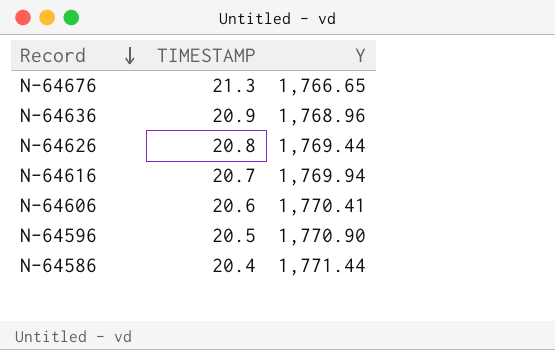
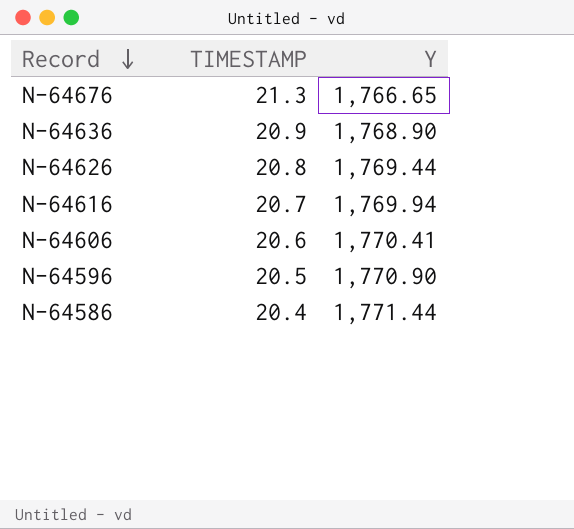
N-64636 | Y: 1,768.96 -> 1,768.90

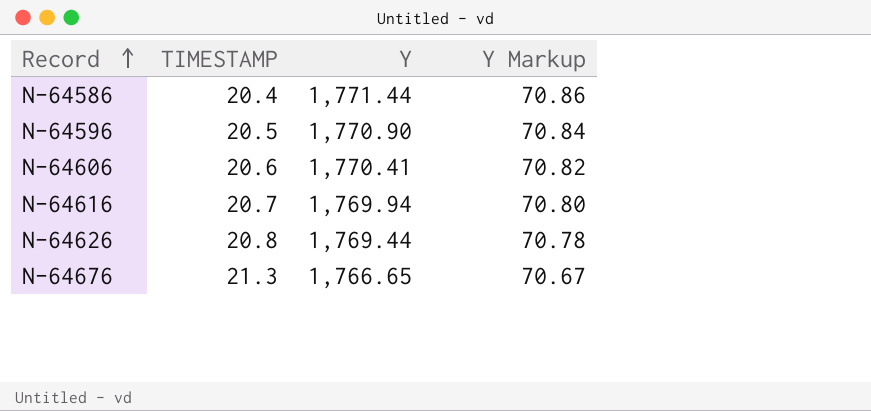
row order: Record descending -> Record ascending
column Y Markup | formula: none -> [Y] * 0.04
row N-64636: 20.9 | 1,768.90 -> none

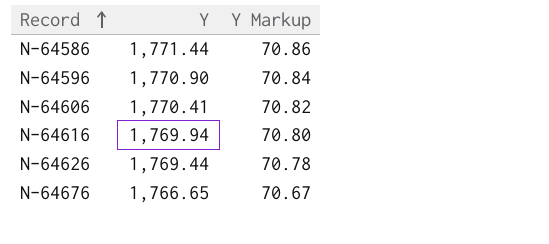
column TIMESTAMP | position: 2 -> none

